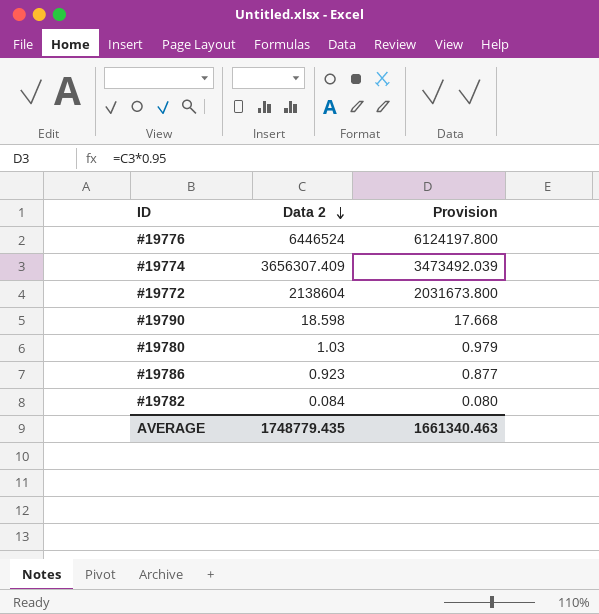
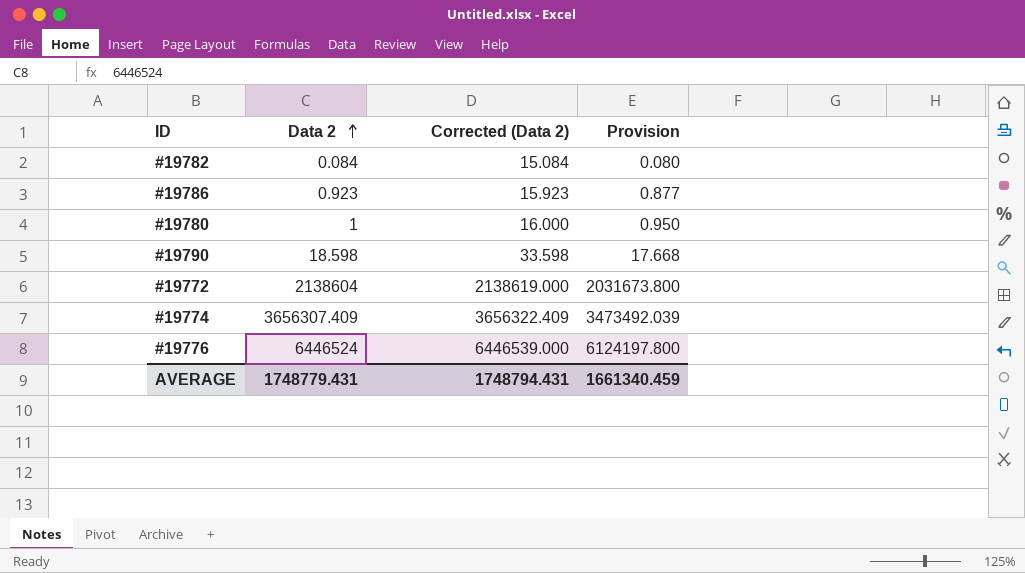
row order: Data 2 descending -> Data 2 ascending
column Corrected (Data 2) | formula: none -> [Data 2] + 15
#19780 | Data 2: 1.03 -> 1
#19780 | Provision: 0.979 -> 0.950
AVERAGE | Data 2: 1748779.435 -> 1748779.431
AVERAGE | Provision: 1661340.463 -> 1661340.459

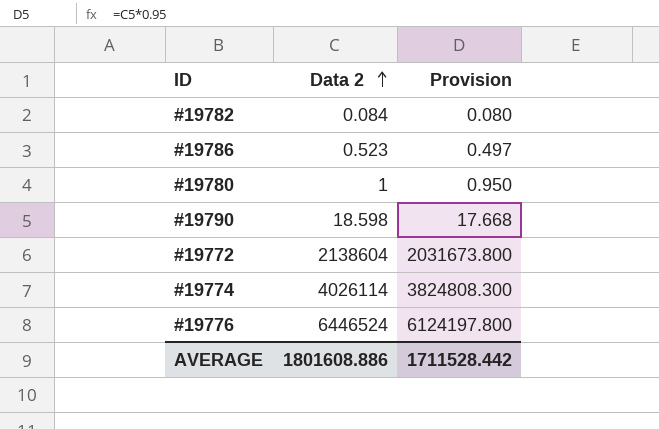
column Corrected (Data 2) | formula: [Data 2] + 15 -> none
#19786 | Data 2: 0.923 -> 0.523
#19786 | Provision: 0.877 -> 0.497
#19774 | Data 2: 3656307.409 -> 4026114
#19774 | Provision: 3473492.039 -> 3824808.300
AVERAGE | Data 2: 1748779.431 -> 1801608.886
AVERAGE | Provision: 1661340.459 -> 1711528.442

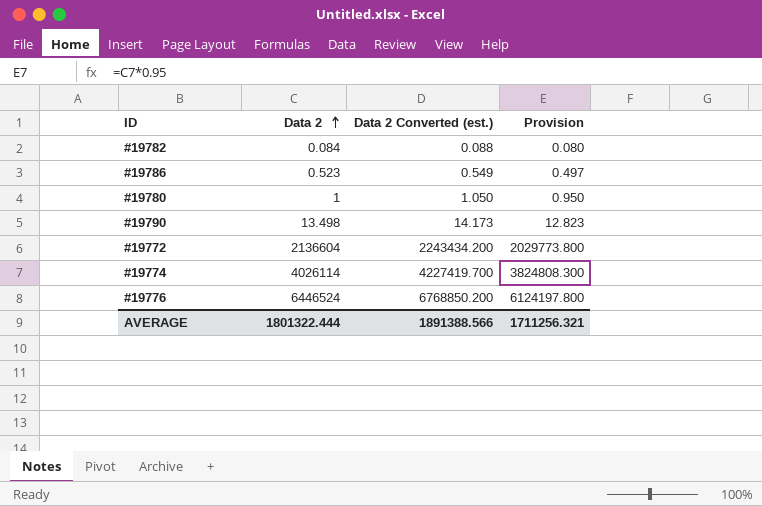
column Data 2 Converted (est.) | formula: none -> [Data 2] * 1.05
#19790 | Data 2: 18.598 -> 13.498
#19790 | Provision: 17.668 -> 12.823
#19772 | Data 2: 2138604 -> 2136604
#19772 | Provision: 2031673.800 -> 2029773.800
AVERAGE | Data 2: 1801608.886 -> 1801322.444
AVERAGE | Provision: 1711528.442 -> 1711256.321

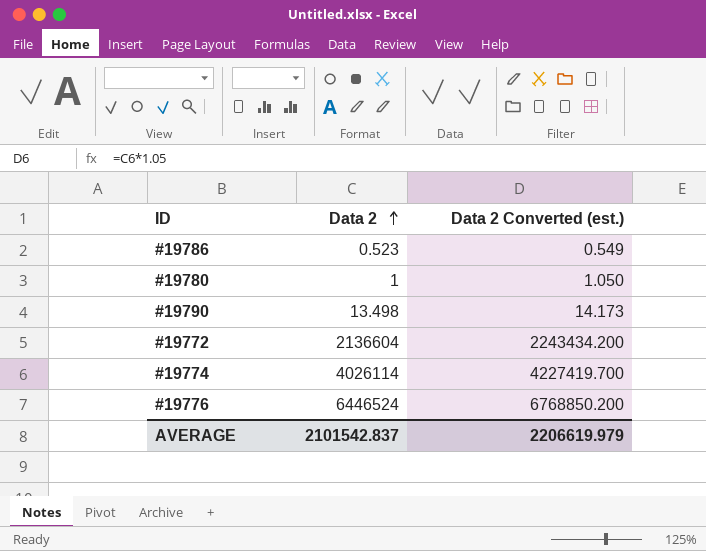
column Provision | formula: [Data 2] * 0.95 -> none
row #19782: 0.084 | 0.088 | 0.080 -> none
AVERAGE | Data 2: 1801322.444 -> 2101542.837
AVERAGE | Data 2 Converted (est.): 1891388.566 -> 2206619.979

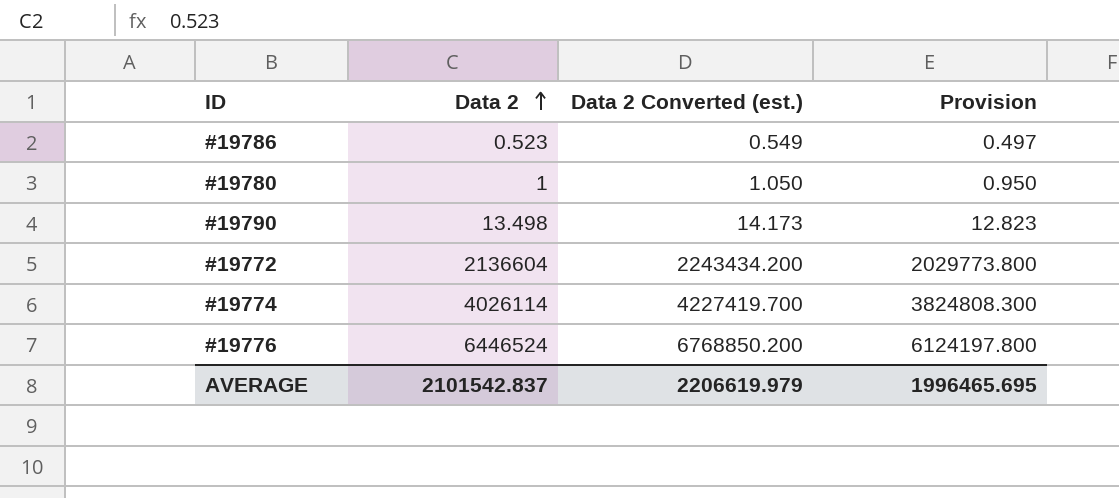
column Provision | formula: none -> [Data 2] * 0.95

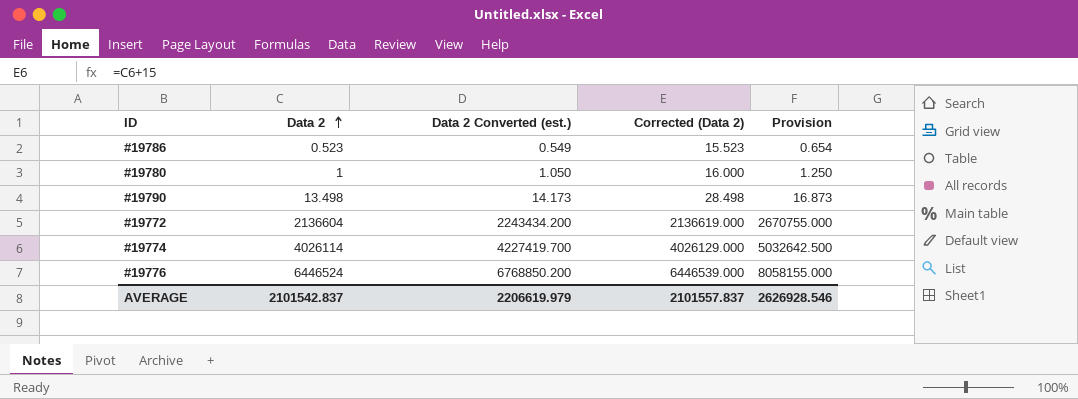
column Corrected (Data 2) | formula: none -> [Data 2] + 15
column Provision | formula: [Data 2] * 0.95 -> [Data 2] * 1.25
AVERAGE | Provision: 1996465.695 -> 2626928.546

